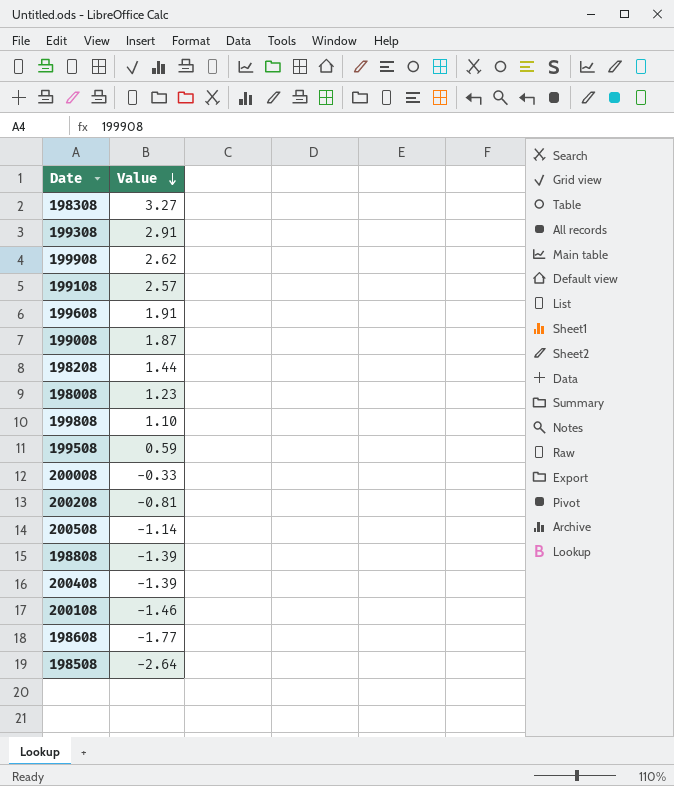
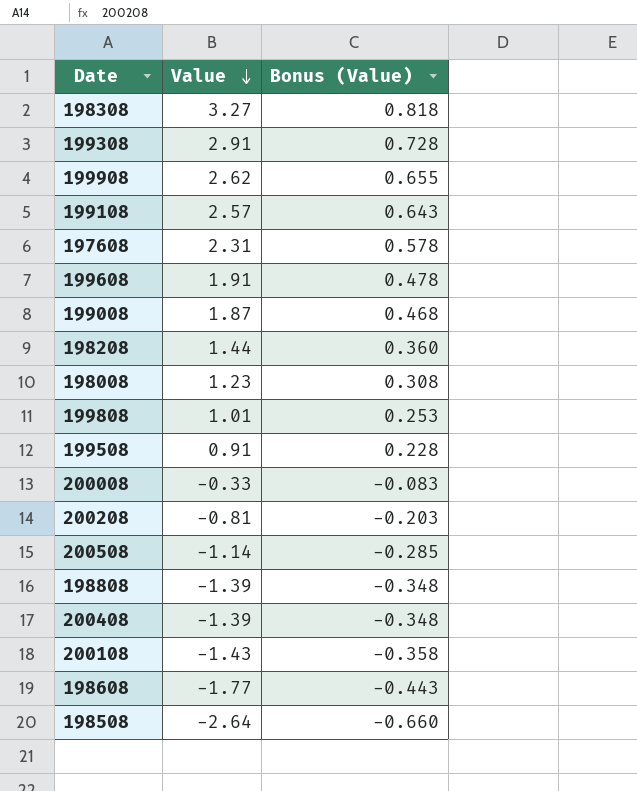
column Bonus (Value) | formula: none -> [Value] * 0.25
row 197608: none -> 2.31 | 0.578
199808 | Value: 1.10 -> 1.01
199508 | Value: 0.59 -> 0.91
200108 | Value: -1.46 -> -1.43

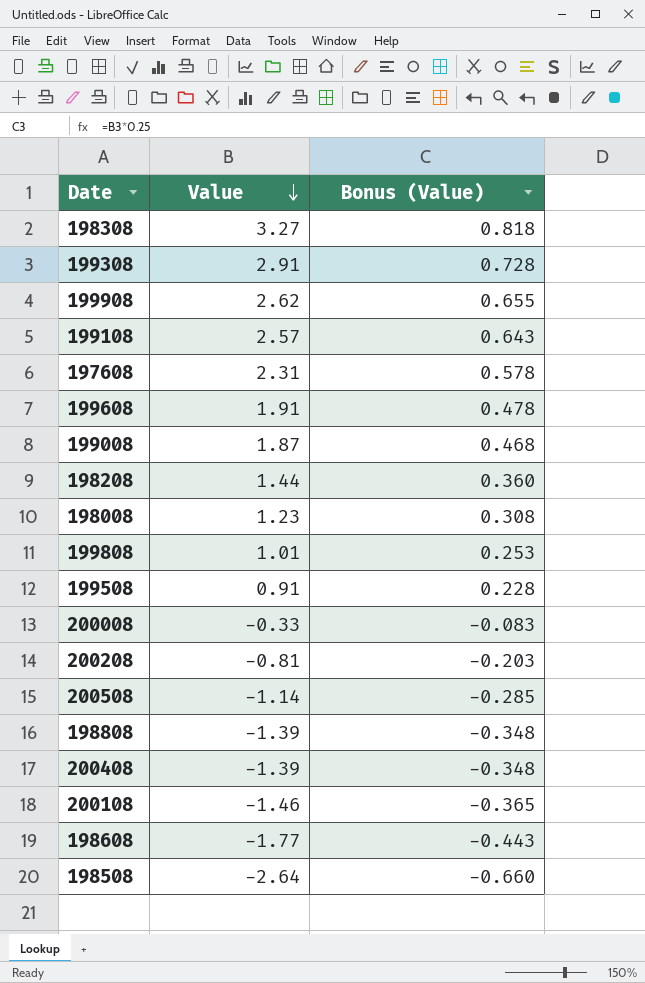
200108 | Value: -1.43 -> -1.46
200108 | Bonus (Value): -0.358 -> -0.365

